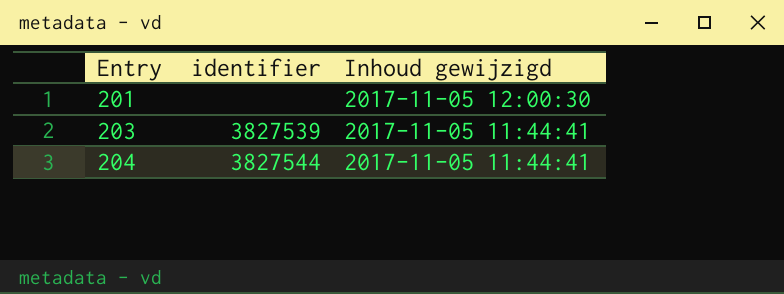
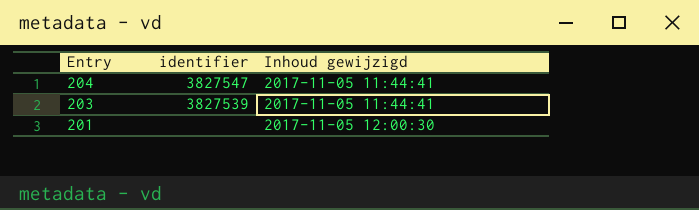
row order: Entry ascending -> Entry descending
204 | identifier: 3827544 -> 3827547

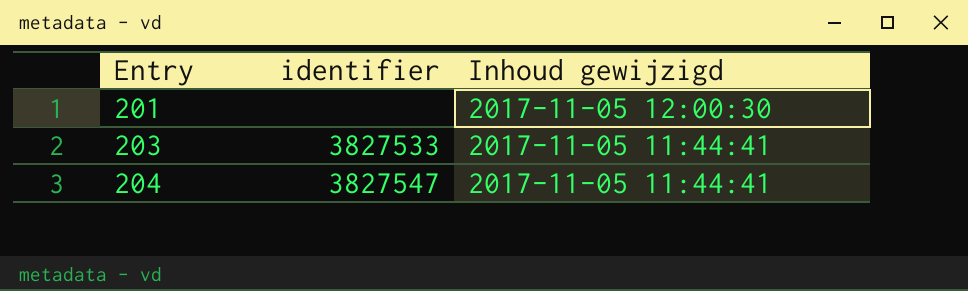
row order: Entry descending -> Entry ascending
203 | identifier: 3827539 -> 3827533

